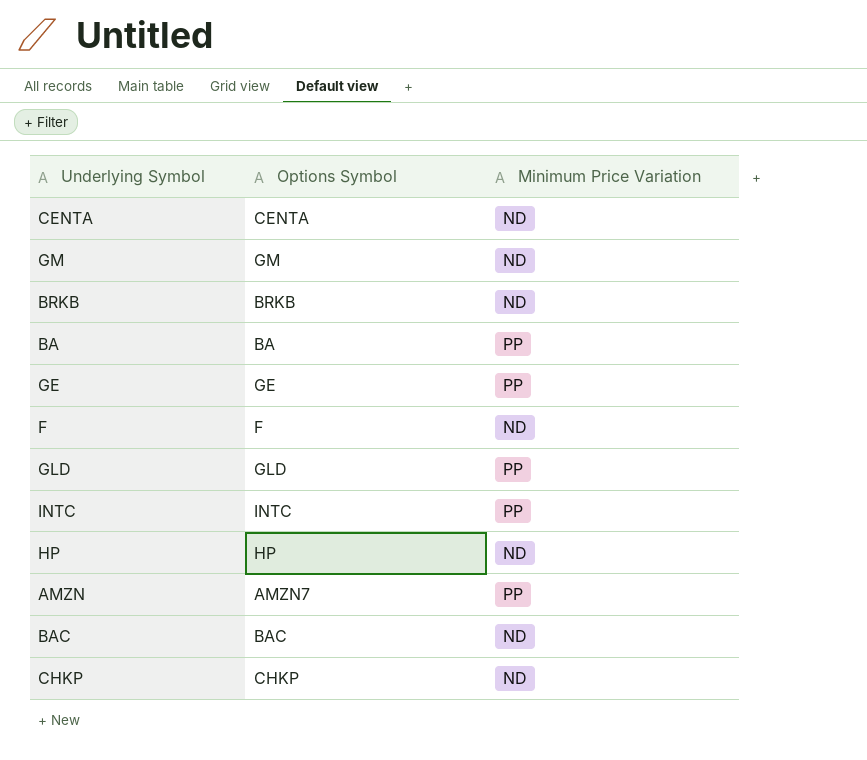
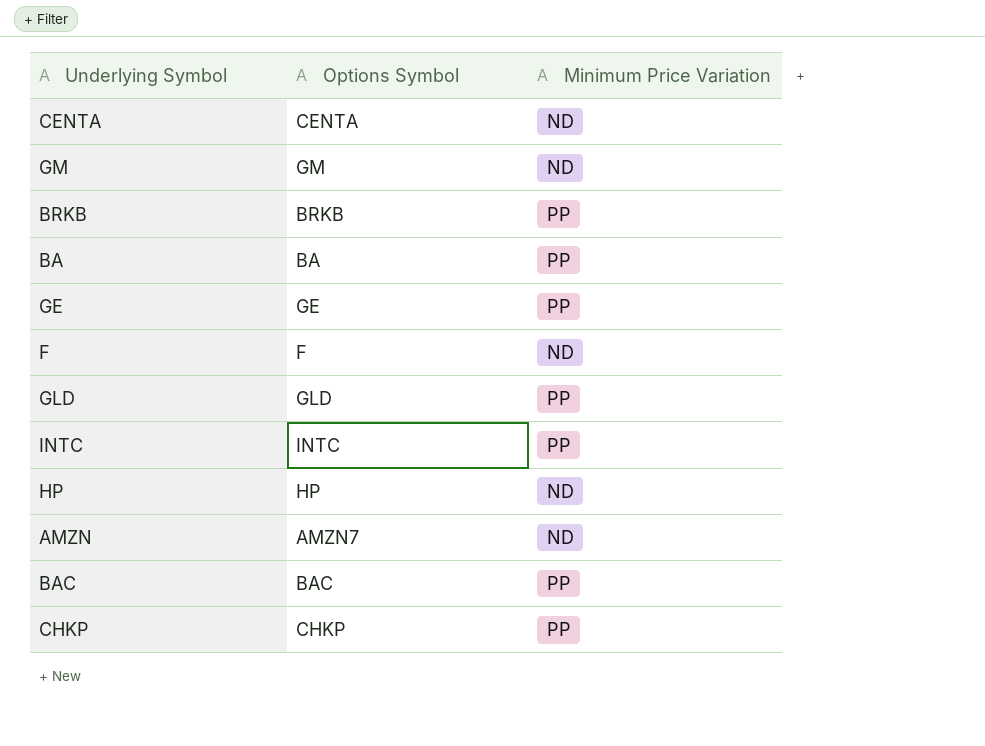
BRKB | Minimum Price Variation: ND -> PP
AMZN | Minimum Price Variation: PP -> ND
BAC | Minimum Price Variation: ND -> PP
CHKP | Minimum Price Variation: ND -> PP

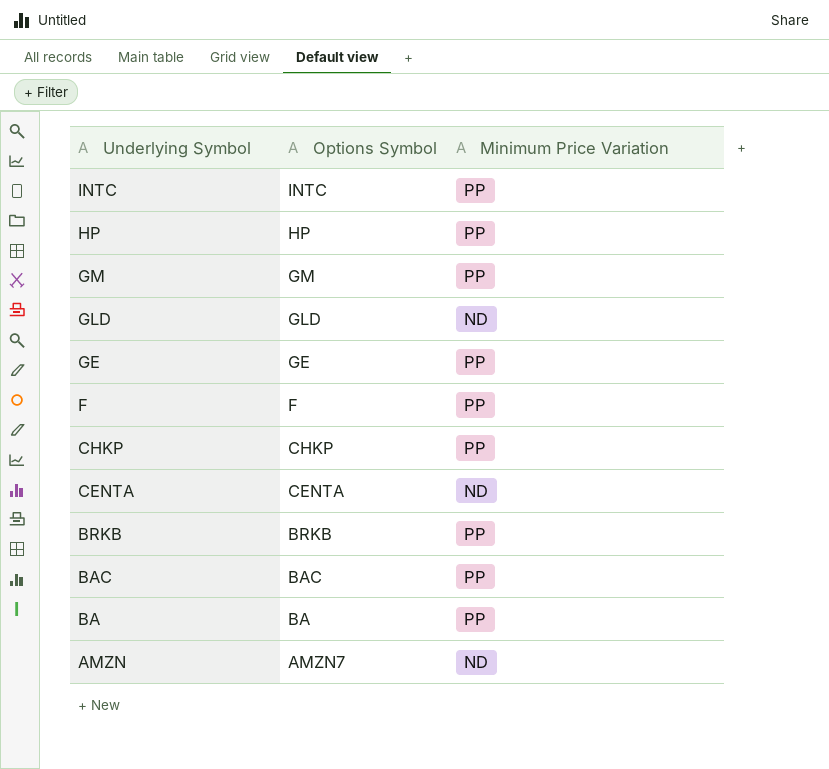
row order: none -> Underlying Symbol descending
HP | Minimum Price Variation: ND -> PP
GM | Minimum Price Variation: ND -> PP
GLD | Minimum Price Variation: PP -> ND
F | Minimum Price Variation: ND -> PP

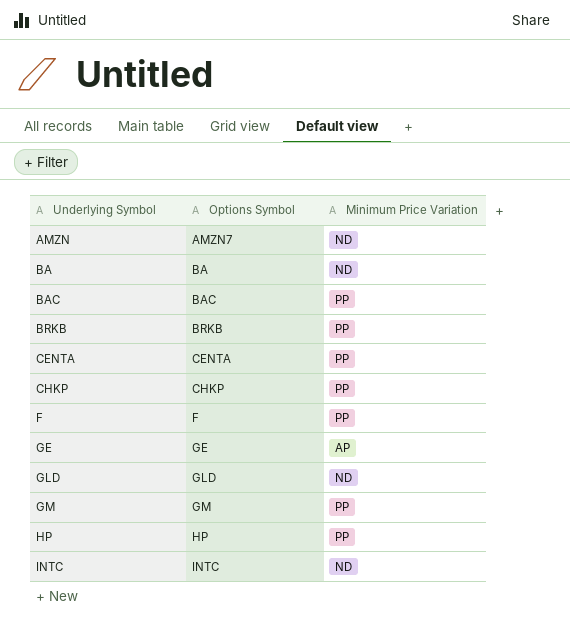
row order: Underlying Symbol descending -> Underlying Symbol ascending
BA | Minimum Price Variation: PP -> ND
CENTA | Minimum Price Variation: ND -> PP
GE | Minimum Price Variation: PP -> AP
INTC | Minimum Price Variation: PP -> ND

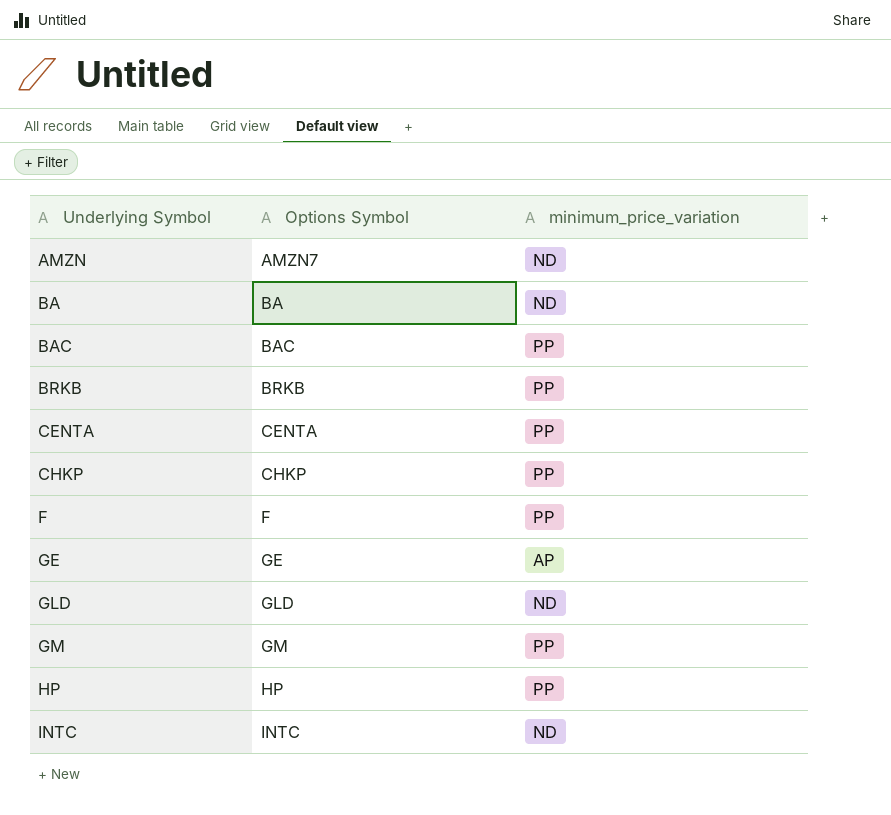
column name: Minimum Price Variation -> minimum_price_variation

